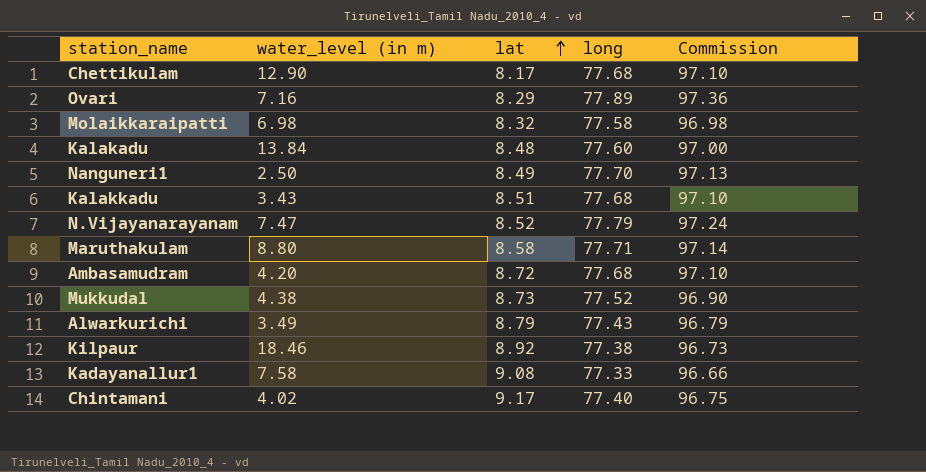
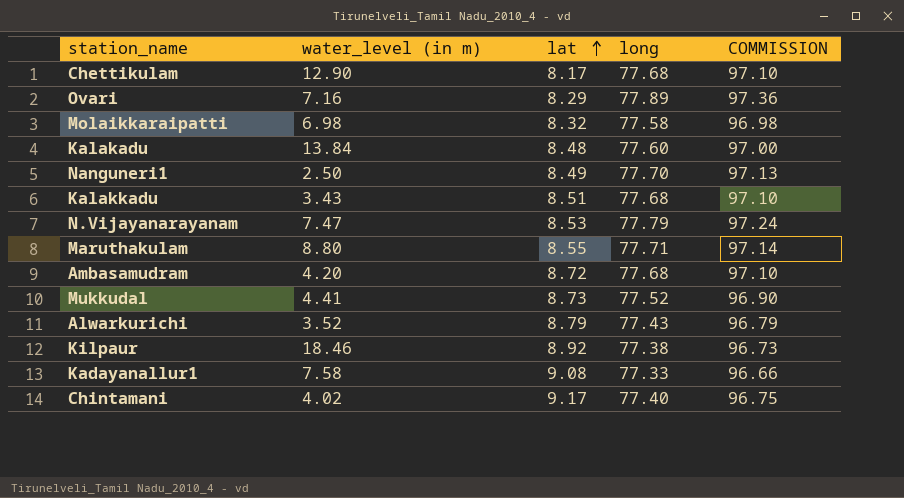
column name: Commission -> COMMISSION
N.Vijayanarayanam | lat: 8.52 -> 8.53
Maruthakulam | lat: 8.58 -> 8.55
Mukkudal | water_level (in m): 4.38 -> 4.41
Alwarkurichi | water_level (in m): 3.49 -> 3.52

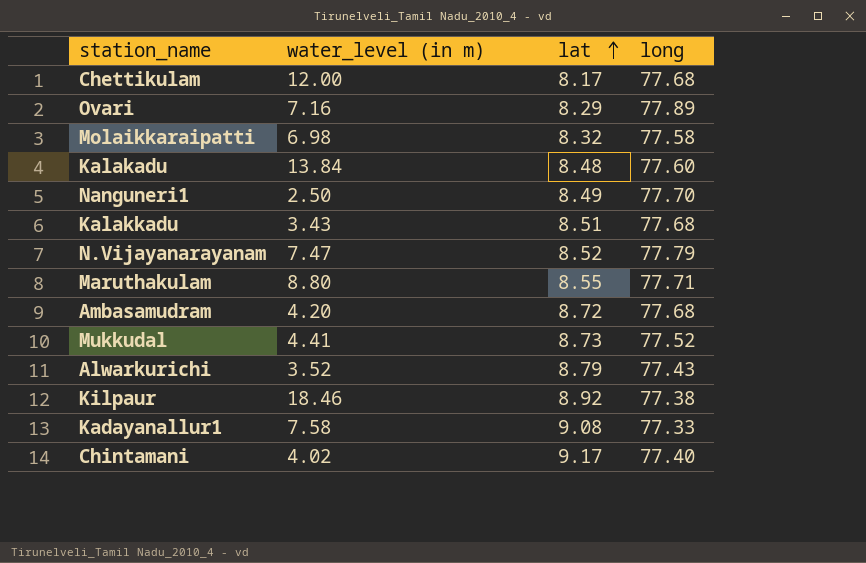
column COMMISSION | formula: [long] * 1.25 -> none
Chettikulam | water_level (in m): 12.90 -> 12.00
N.Vijayanarayanam | lat: 8.53 -> 8.52

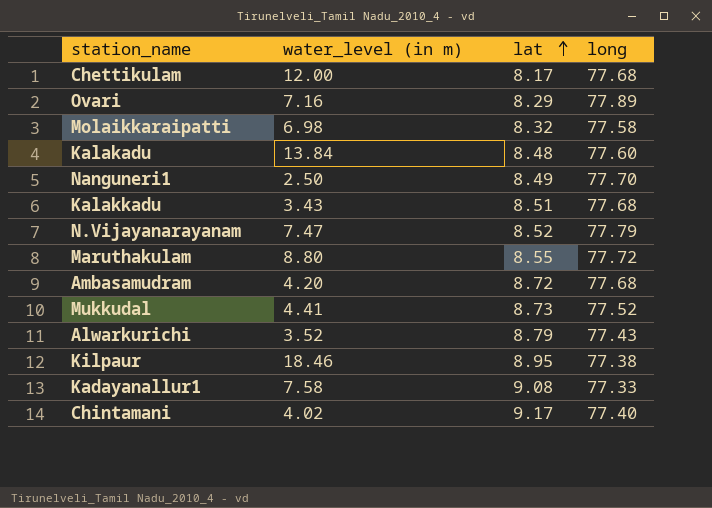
Maruthakulam | long: 77.71 -> 77.72
Kilpaur | lat: 8.92 -> 8.95

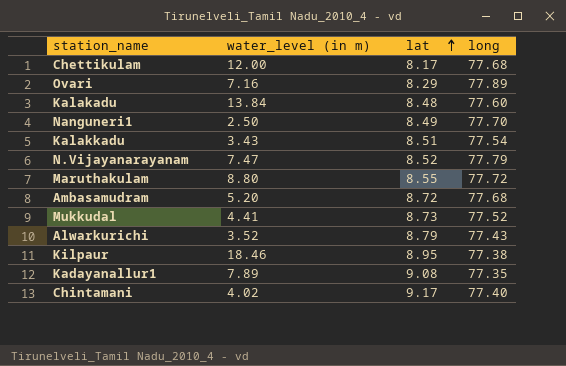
row Molaikkaraipatti: 6.98 | 8.32 | 77.58 -> none
Kalakkadu | long: 77.68 -> 77.54
Ambasamudram | water_level (in m): 4.20 -> 5.20
Kadayanallur1 | water_level (in m): 7.58 -> 7.89
Kadayanallur1 | long: 77.33 -> 77.35

